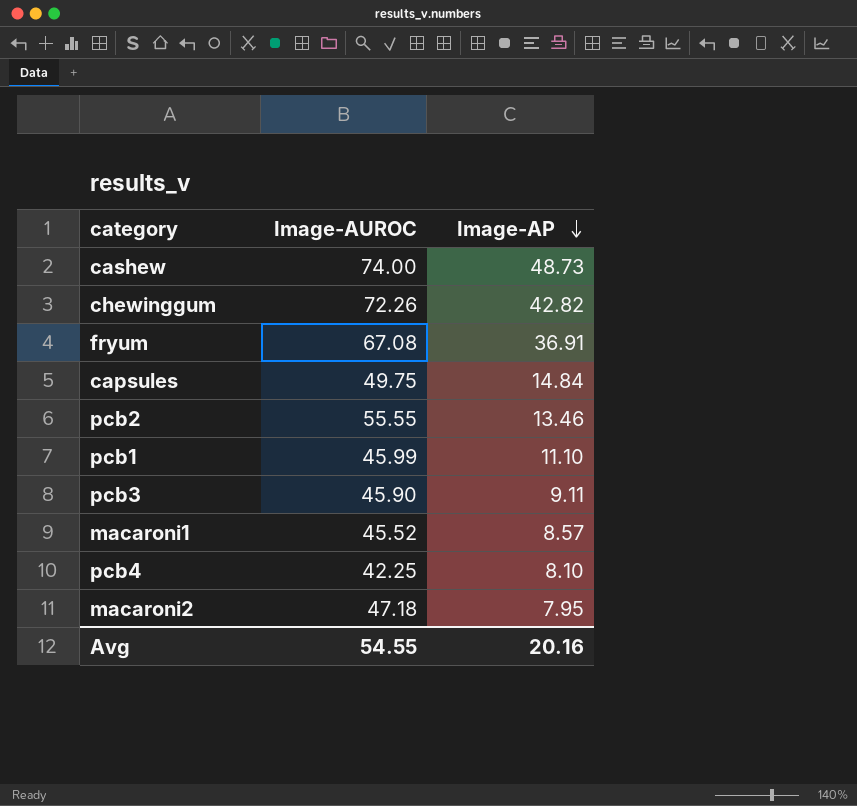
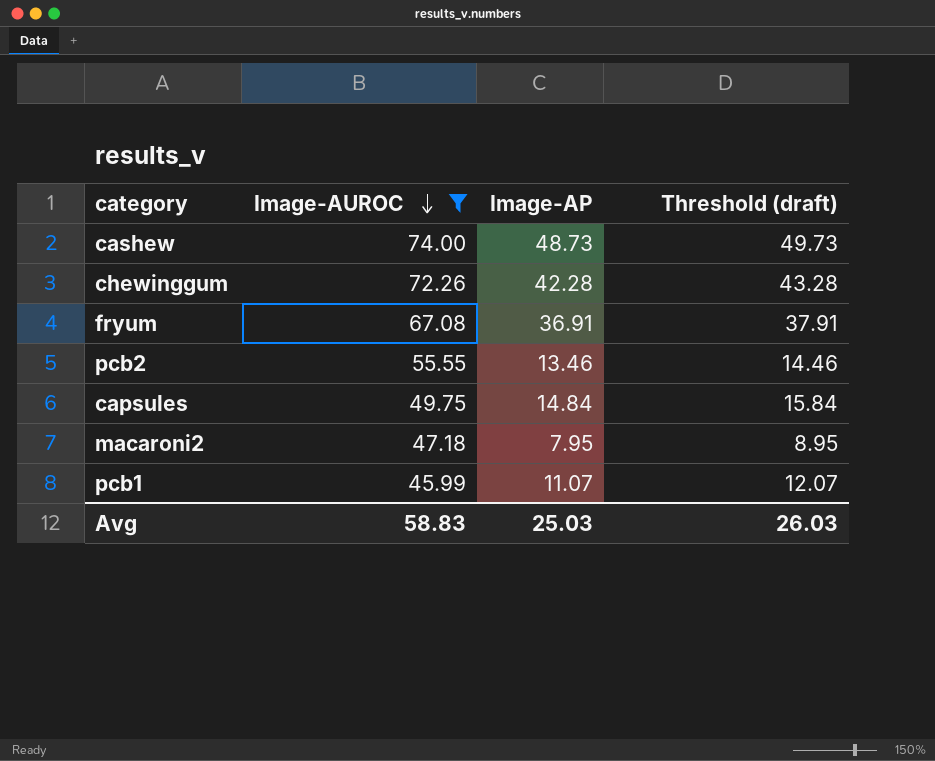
filter: none -> Image-AUROC >= 45.99
row order: Image-AP descending -> Image-AUROC descending
column Threshold (draft) | formula: none -> [Image-AP] + 1
chewinggum | Image-AP: 42.82 -> 42.28
pcb1 | Image-AP: 11.10 -> 11.07
Avg | Image-AUROC: 54.55 -> 58.83
Avg | Image-AP: 20.16 -> 25.03

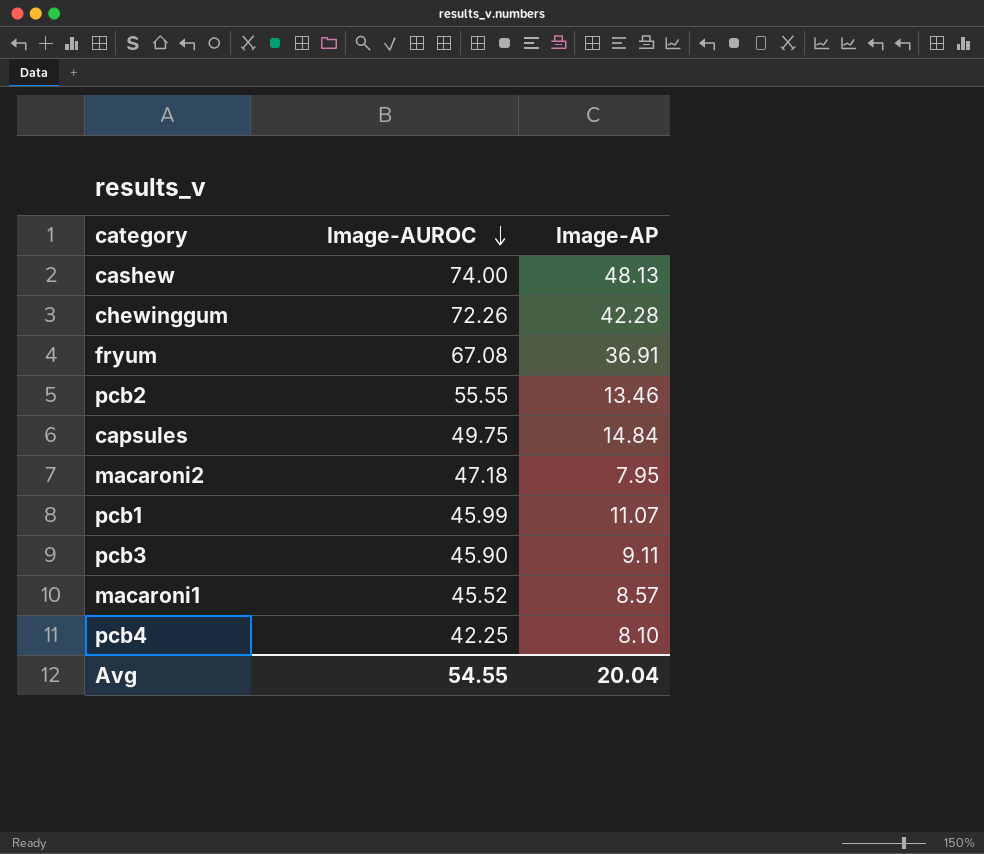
filter: Image-AUROC >= 45.99 -> none
column Threshold (draft) | formula: [Image-AP] + 1 -> none
cashew | Image-AP: 48.73 -> 48.13
Avg | Image-AUROC: 58.83 -> 54.55
Avg | Image-AP: 25.03 -> 20.04

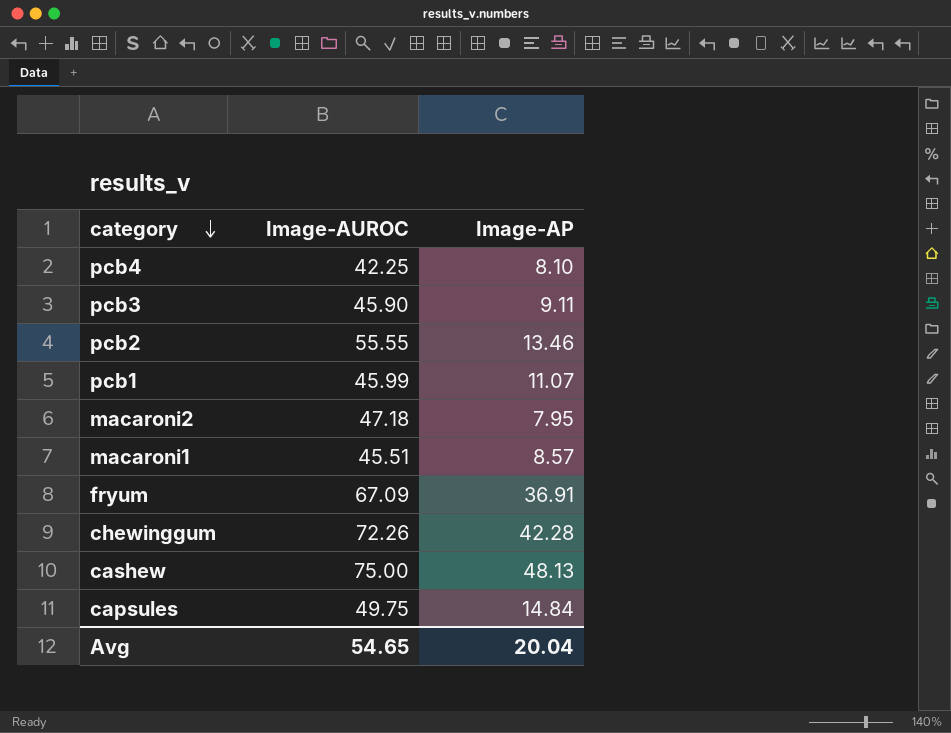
row order: Image-AUROC descending -> category descending
macaroni1 | Image-AUROC: 45.52 -> 45.51
fryum | Image-AUROC: 67.08 -> 67.09
cashew | Image-AUROC: 74.00 -> 75.00
Avg | Image-AUROC: 54.55 -> 54.65

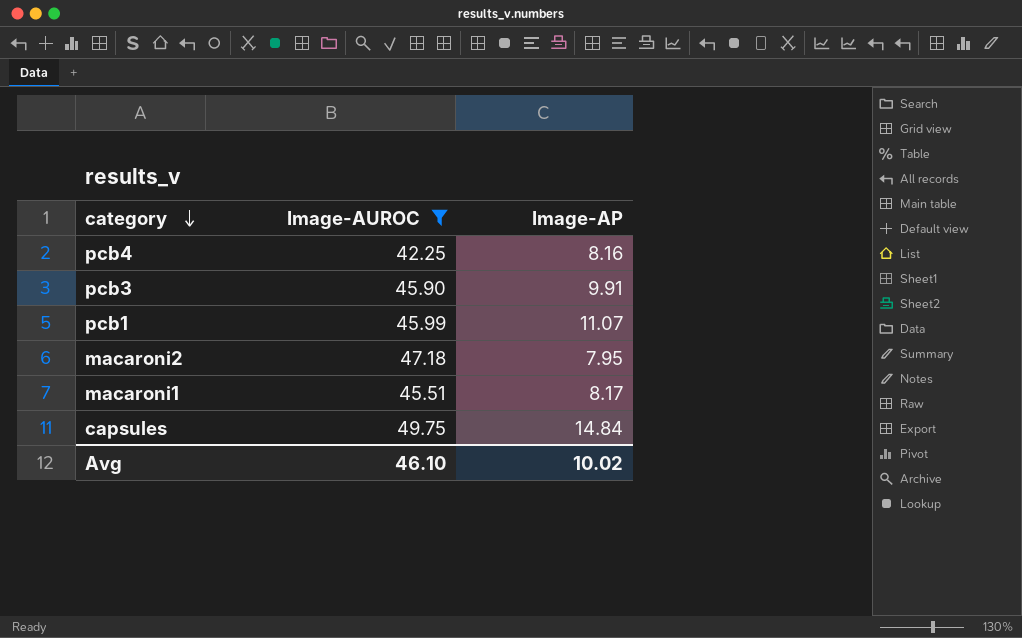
filter: none -> Image-AUROC <= 49.75
pcb4 | Image-AP: 8.10 -> 8.16
pcb3 | Image-AP: 9.11 -> 9.91
macaroni1 | Image-AP: 8.57 -> 8.17
Avg | Image-AUROC: 54.65 -> 46.10
Avg | Image-AP: 20.04 -> 10.02

